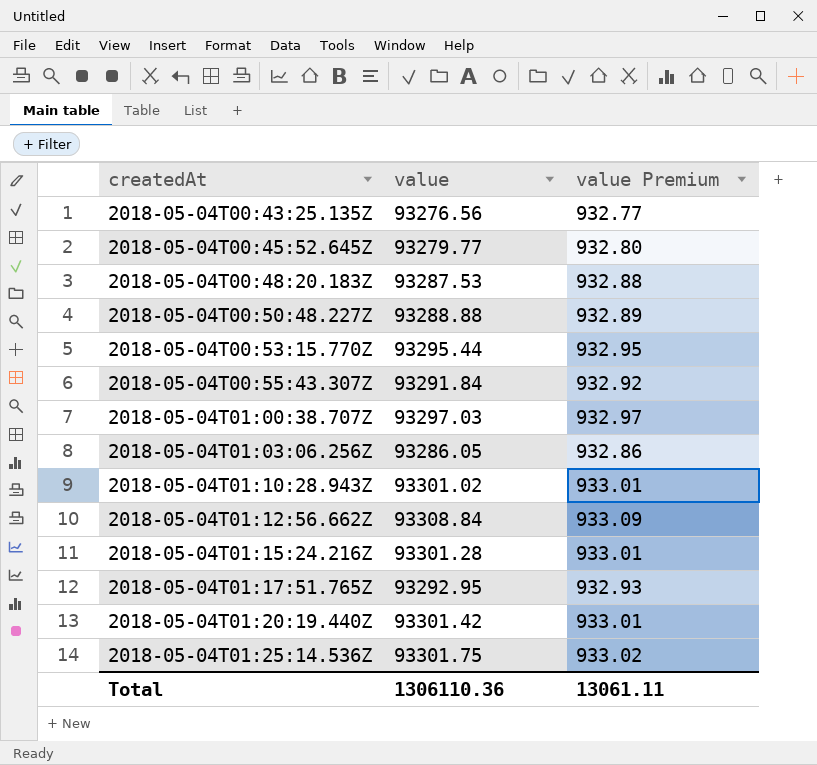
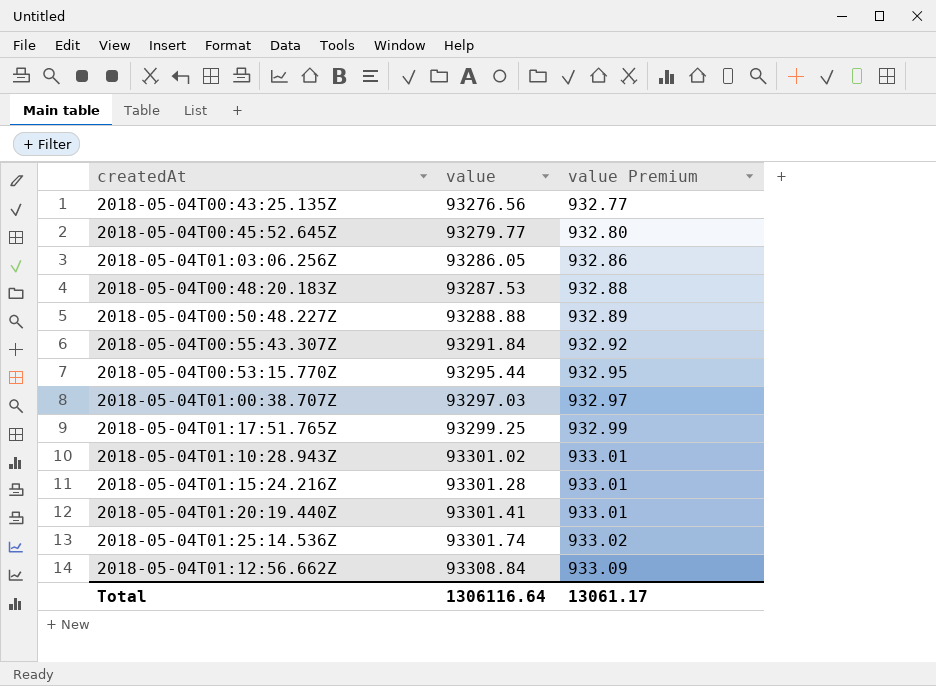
row order: createdAt ascending -> value ascending
2018-05-04T01:17:51.765Z | value: 93292.95 -> 93299.25
2018-05-04T01:17:51.765Z | value Premium: 932.93 -> 932.99
2018-05-04T01:20:19.440Z | value: 93301.42 -> 93301.41
2018-05-04T01:25:14.536Z | value: 93301.75 -> 93301.74
Total | value: 1306110.36 -> 1306116.64
Total | value Premium: 13061.11 -> 13061.17

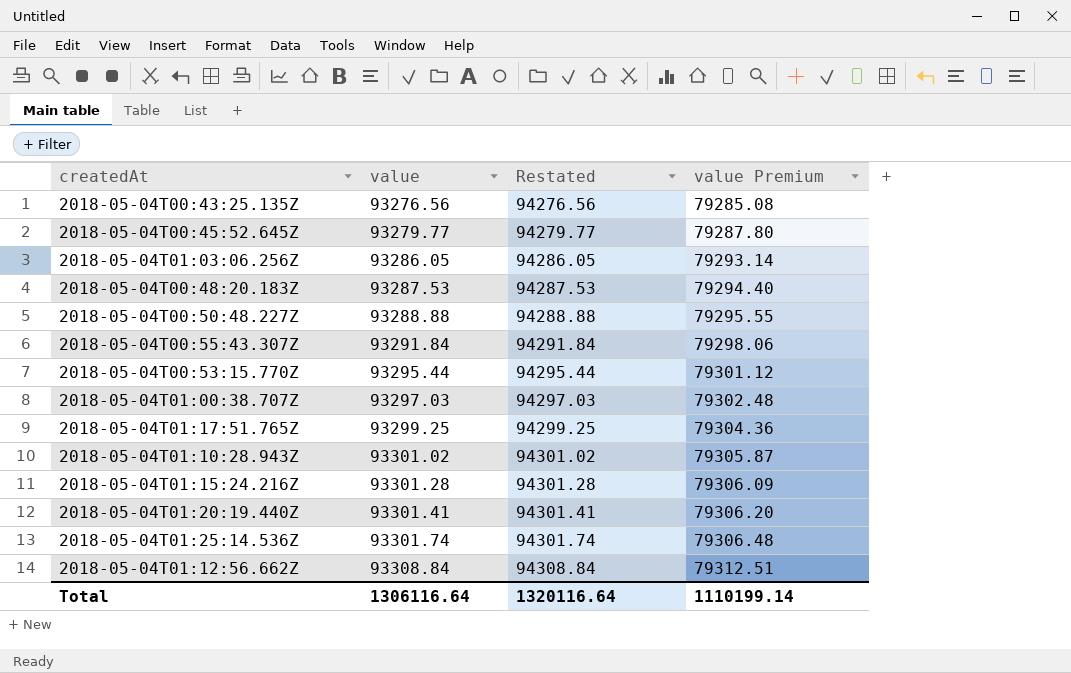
column Restated | formula: none -> [value] + 1000
column value Premium | formula: [value] * 0.01 -> [value] * 0.85
Total | value Premium: 13061.17 -> 1110199.14

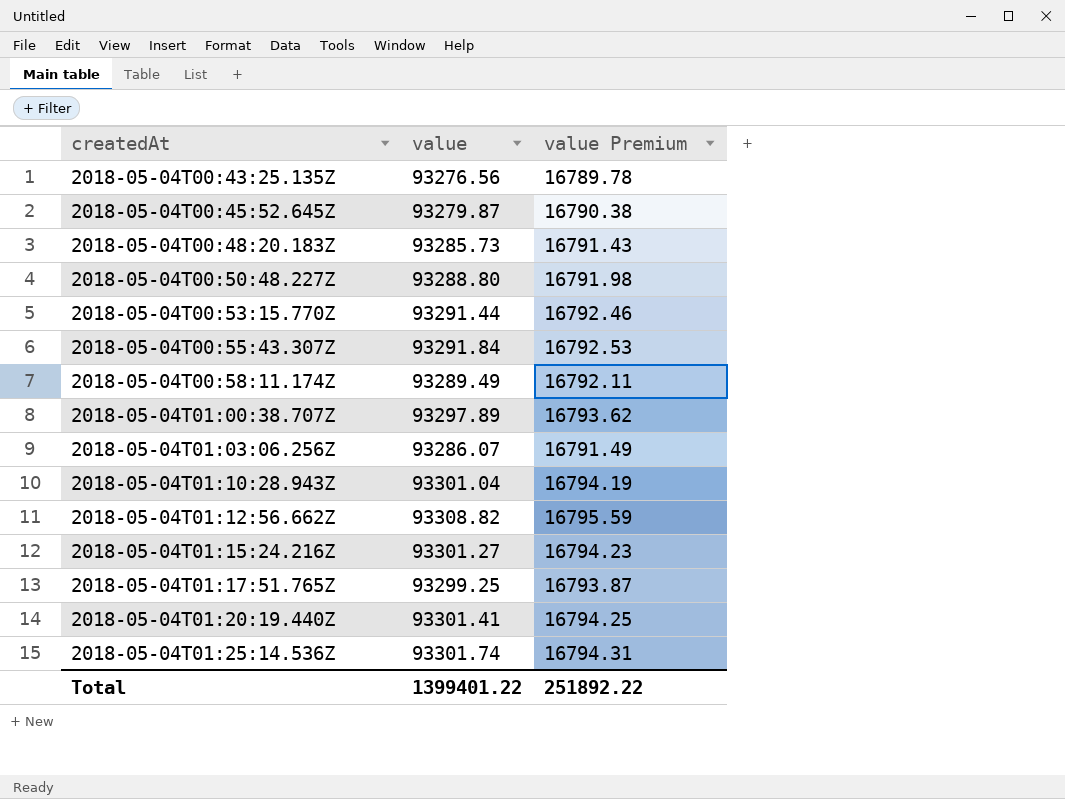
row order: value ascending -> createdAt ascending
column Restated | formula: [value] + 1000 -> none
column value Premium | formula: [value] * 0.85 -> [value] * 0.18
2018-05-04T00:45:52.645Z | value: 93279.77 -> 93279.87
2018-05-04T00:48:20.183Z | value: 93287.53 -> 93285.73
2018-05-04T00:50:48.227Z | value: 93288.88 -> 93288.80
2018-05-04T00:53:15.770Z | value: 93295.44 -> 93291.44
row 2018-05-04T00:58:11.174Z: none -> 93289.49 | 16792.11
2018-05-04T01:00:38.707Z | value: 93297.03 -> 93297.89
2018-05-04T01:03:06.256Z | value: 93286.05 -> 93286.07
2018-05-04T01:10:28.943Z | value: 93301.02 -> 93301.04
2018-05-04T01:12:56.662Z | value: 93308.84 -> 93308.82
2018-05-04T01:15:24.216Z | value: 93301.28 -> 93301.27
Total | value: 1306116.64 -> 1399401.22
Total | value Premium: 1110199.14 -> 251892.22

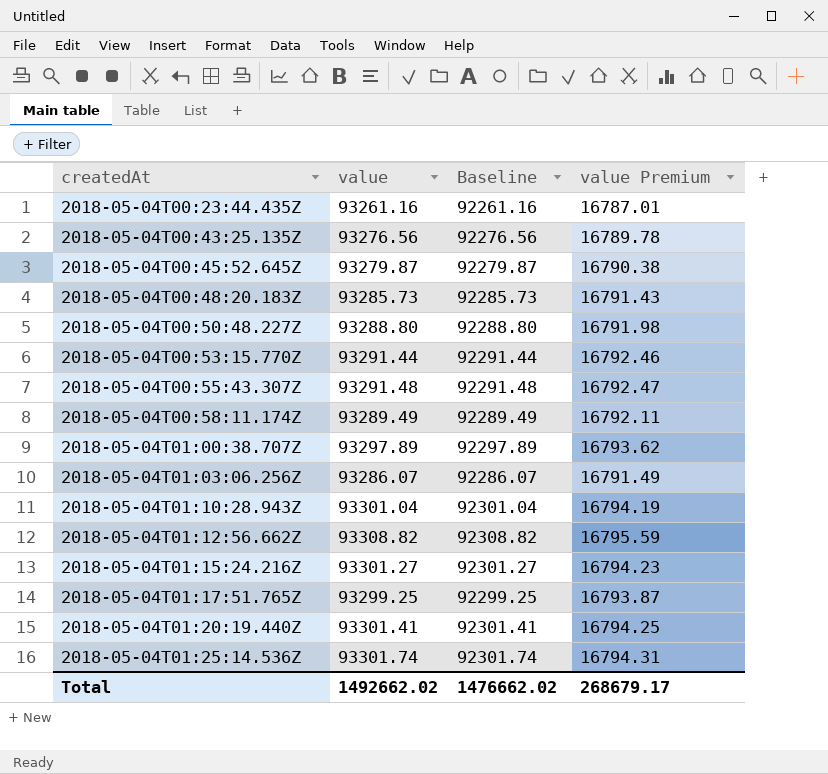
column Baseline | formula: none -> [value] - 1000
row 2018-05-04T00:23:44.435Z: none -> 93261.16 | 92261.16 | 16787.01
2018-05-04T00:55:43.307Z | value: 93291.84 -> 93291.48
2018-05-04T00:55:43.307Z | value Premium: 16792.53 -> 16792.47
Total | value: 1399401.22 -> 1492662.02
Total | value Premium: 251892.22 -> 268679.17

